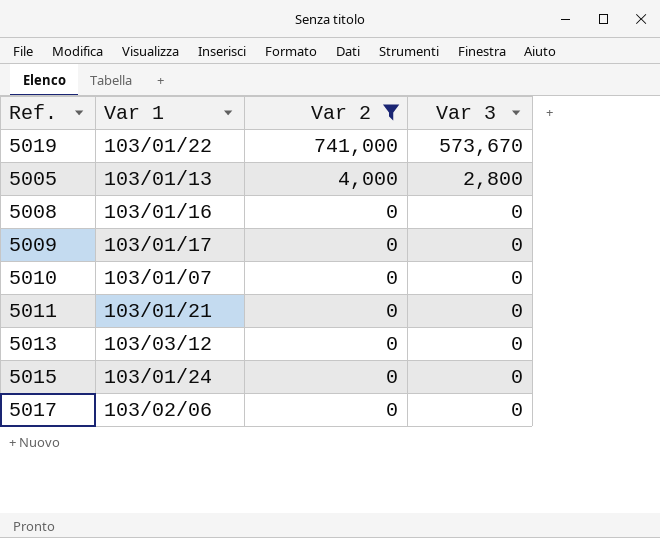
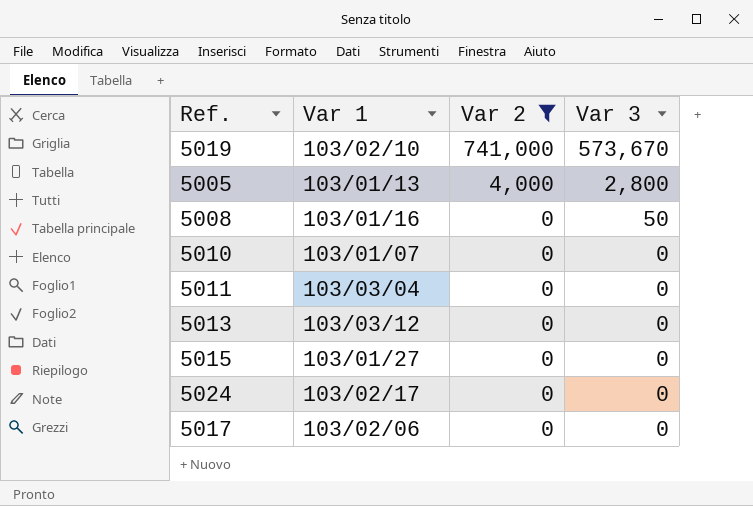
row 5009: 103/01/17 | 0 | 0 -> none
5019 | Var 1: 103/01/22 -> 103/02/10
5008 | Var 3: 0 -> 50
5011 | Var 1: 103/01/21 -> 103/03/04
5015 | Var 1: 103/01/24 -> 103/01/27
row 5024: none -> 103/02/17 | 0 | 0

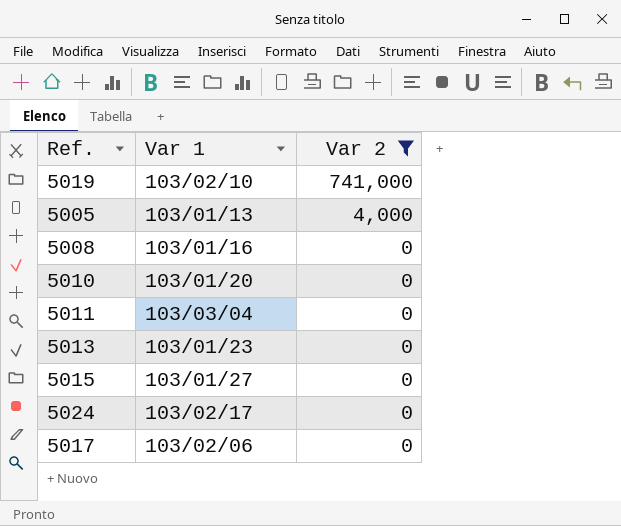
column Var 3 | position: 4 -> none
5010 | Var 1: 103/01/07 -> 103/01/20
5013 | Var 1: 103/03/12 -> 103/01/23

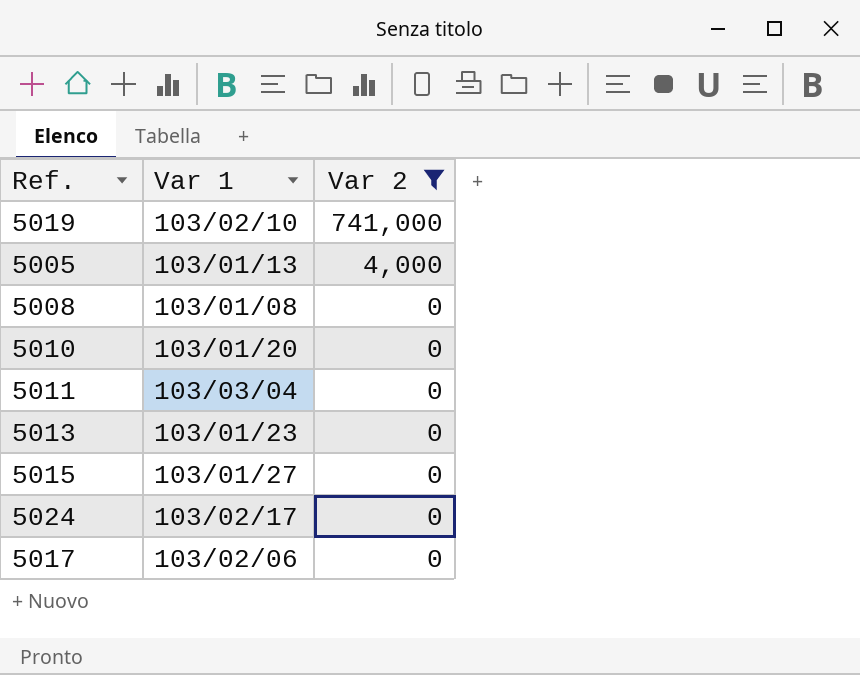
5008 | Var 1: 103/01/16 -> 103/01/08

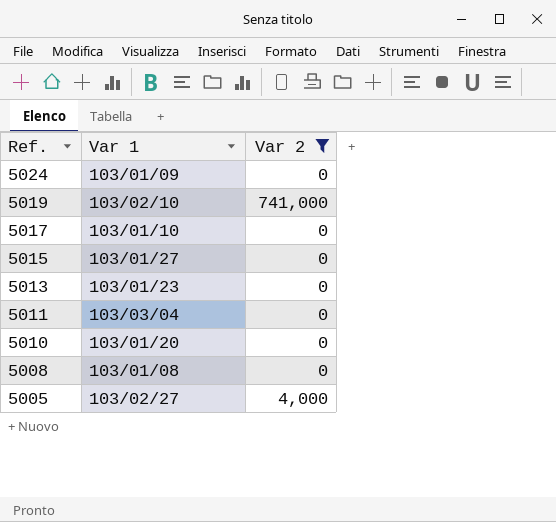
row order: Var 2 descending -> Ref. descending
5024 | Var 1: 103/02/17 -> 103/01/09
5017 | Var 1: 103/02/06 -> 103/01/10
5005 | Var 1: 103/01/13 -> 103/02/27

